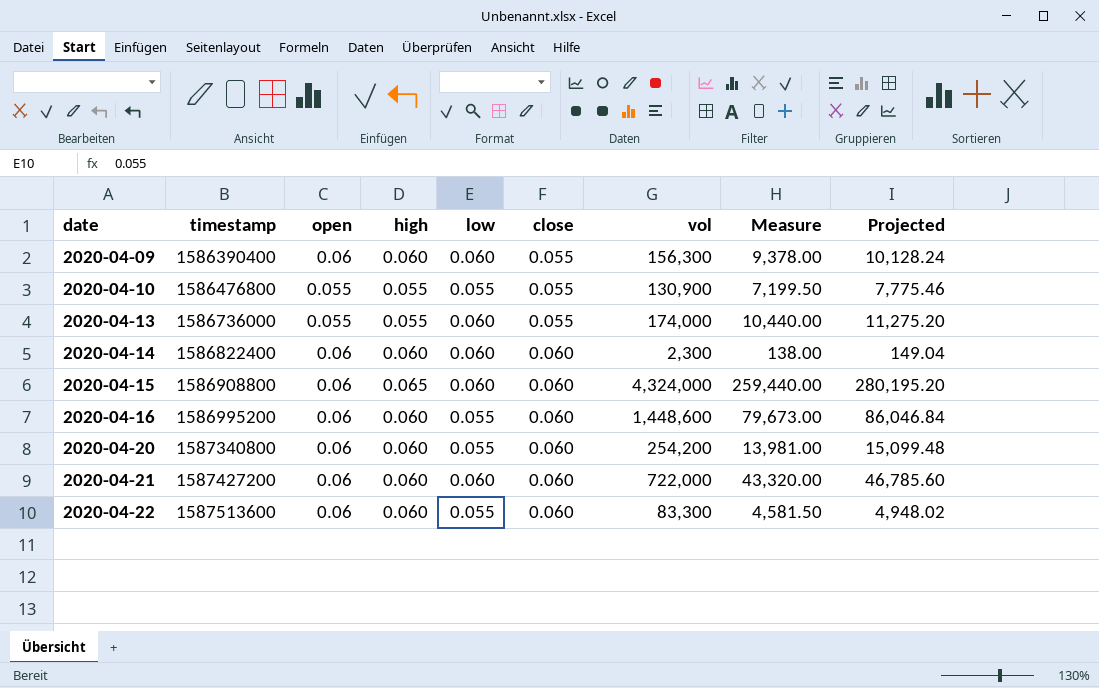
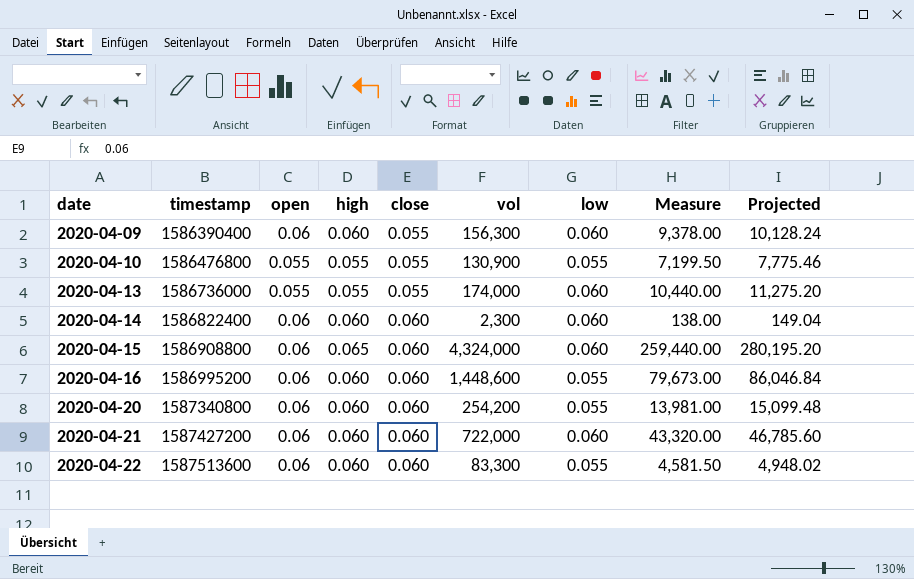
column low | position: 5 -> 7

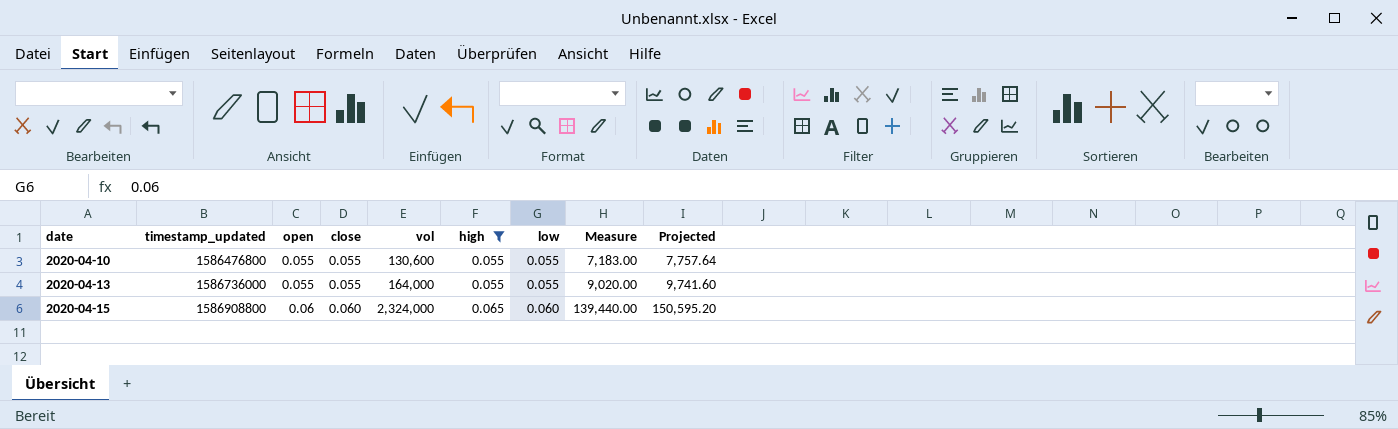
filter: none -> high != 0.060
column name: timestamp -> timestamp_updated
column high | position: 4 -> 6
2020-04-10 | vol: 130,900 -> 130,600
2020-04-10 | Measure: 7,199.50 -> 7,183.00
2020-04-10 | Projected: 7,775.46 -> 7,757.64
2020-04-13 | vol: 174,000 -> 164,000
2020-04-13 | low: 0.060 -> 0.055
2020-04-13 | Measure: 10,440.00 -> 9,020.00
2020-04-13 | Projected: 11,275.20 -> 9,741.60
2020-04-15 | vol: 4,324,000 -> 2,324,000
2020-04-15 | Measure: 259,440.00 -> 139,440.00
2020-04-15 | Projected: 280,195.20 -> 150,595.20

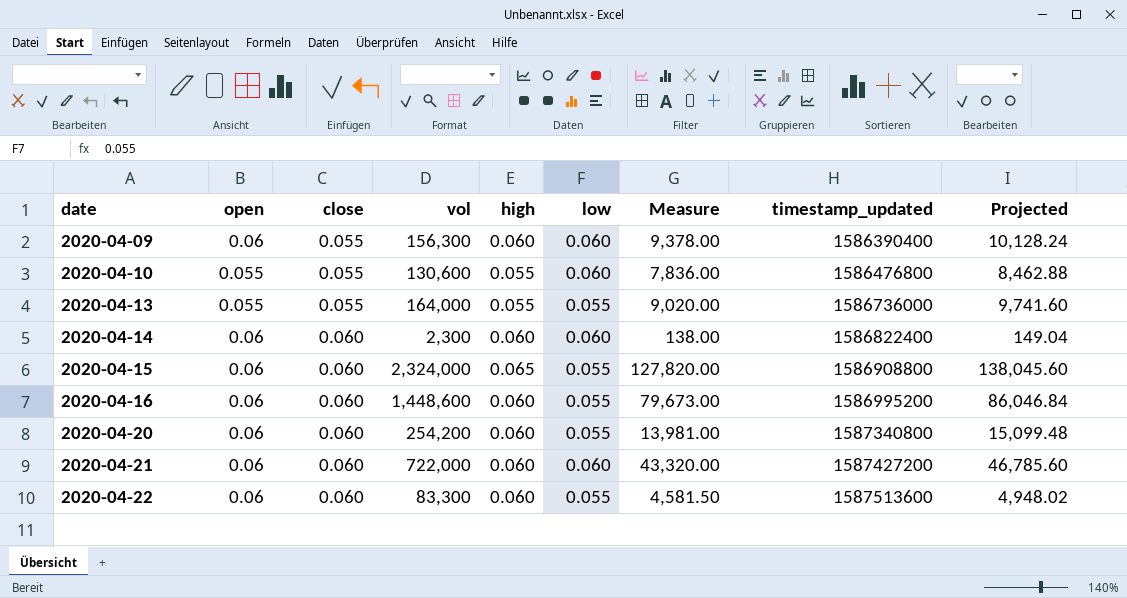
filter: high != 0.060 -> none
column timestamp_updated | position: 2 -> 8
2020-04-10 | low: 0.055 -> 0.060
2020-04-10 | Measure: 7,183.00 -> 7,836.00
2020-04-10 | Projected: 7,757.64 -> 8,462.88
2020-04-15 | low: 0.060 -> 0.055
2020-04-15 | Measure: 139,440.00 -> 127,820.00
2020-04-15 | Projected: 150,595.20 -> 138,045.60

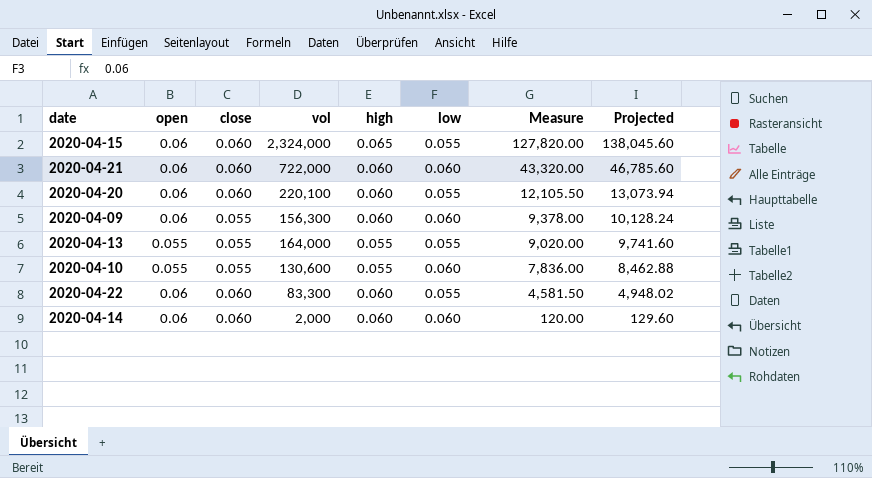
row order: date ascending -> Measure descending
column timestamp_updated | position: 8 -> none
row 2020-04-16: 0.06 | 0.060 | 1,448,600 | 0.060 | 0.055 | 79,673.00 | 1586995200 | 86,046.84 -> none
2020-04-20 | vol: 254,200 -> 220,100
2020-04-20 | Measure: 13,981.00 -> 12,105.50
2020-04-20 | Projected: 15,099.48 -> 13,073.94
2020-04-14 | vol: 2,300 -> 2,000
2020-04-14 | Measure: 138.00 -> 120.00
2020-04-14 | Projected: 149.04 -> 129.60

